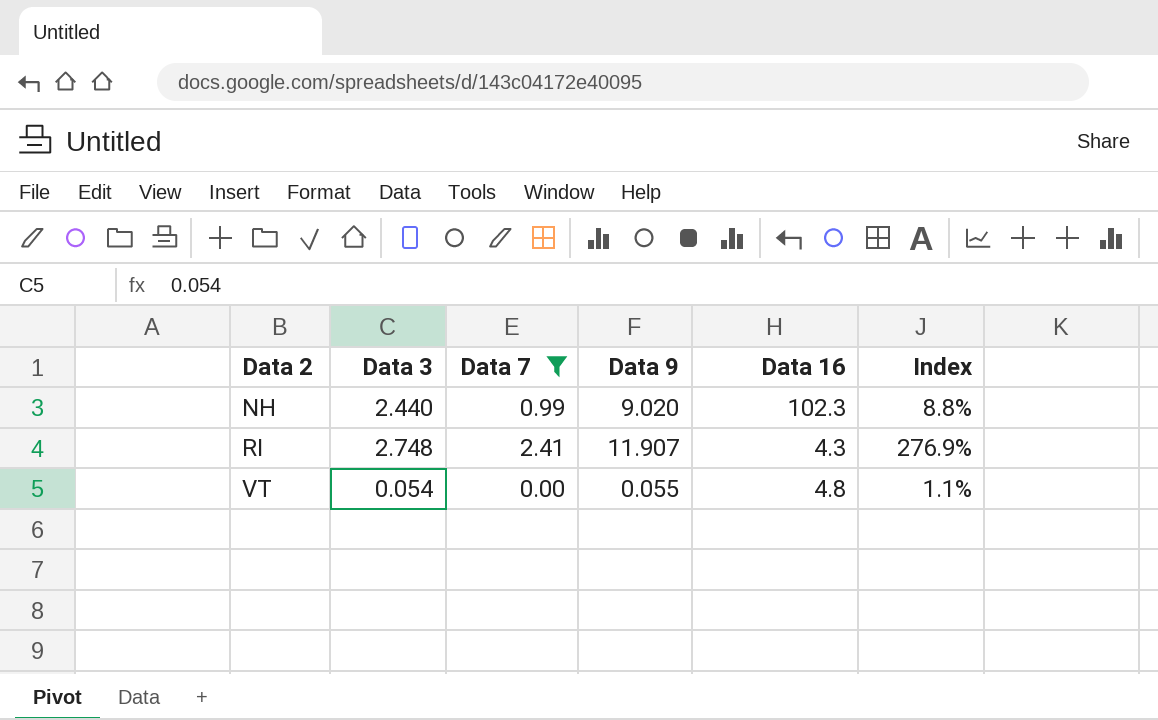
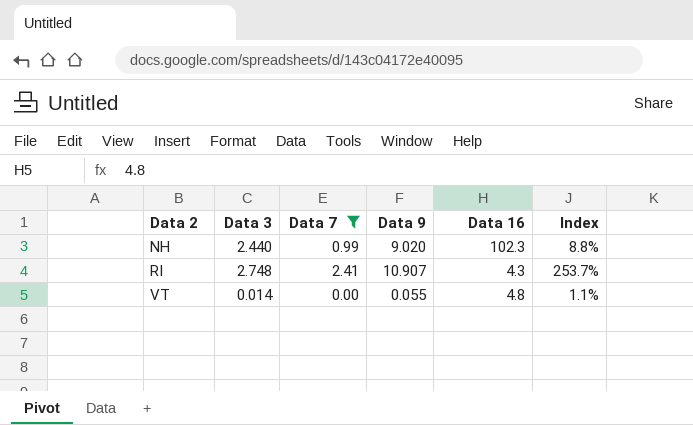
RI | Data 9: 11.907 -> 10.907
RI | Index: 276.9% -> 253.7%
VT | Data 3: 0.054 -> 0.014

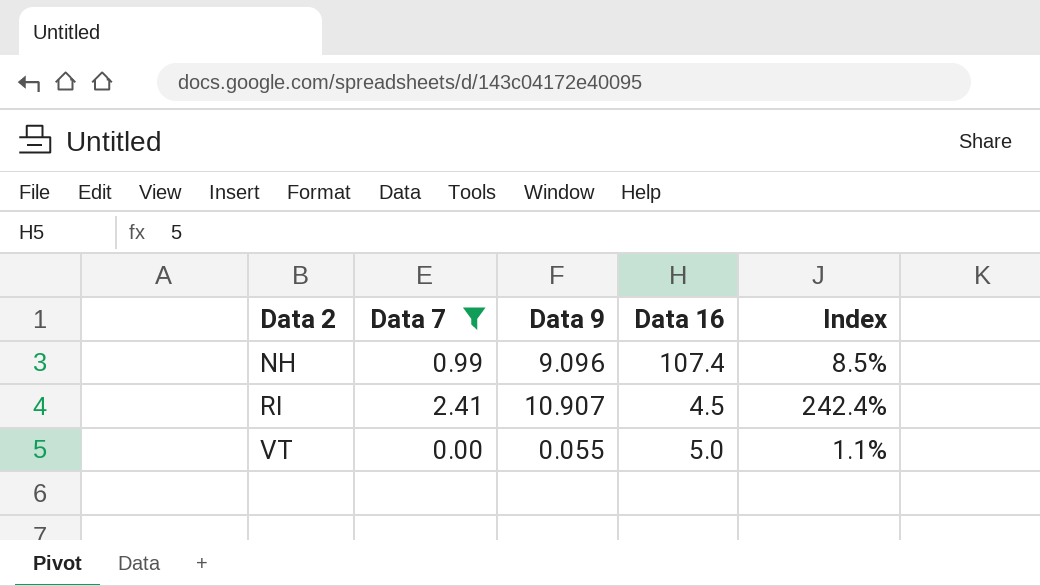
column Data 3 | position: 2 -> none
NH | Data 9: 9.020 -> 9.096
NH | Data 16: 102.3 -> 107.4
NH | Index: 8.8% -> 8.5%
RI | Data 16: 4.3 -> 4.5
RI | Index: 253.7% -> 242.4%
VT | Data 16: 4.8 -> 5.0

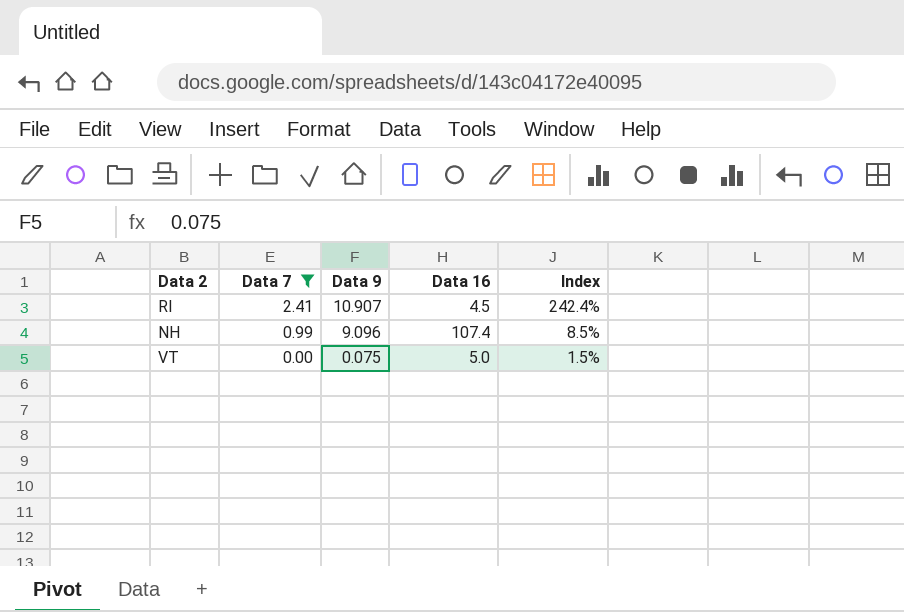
row order: Data 2 ascending -> Data 7 descending
VT | Data 9: 0.055 -> 0.075
VT | Index: 1.1% -> 1.5%

